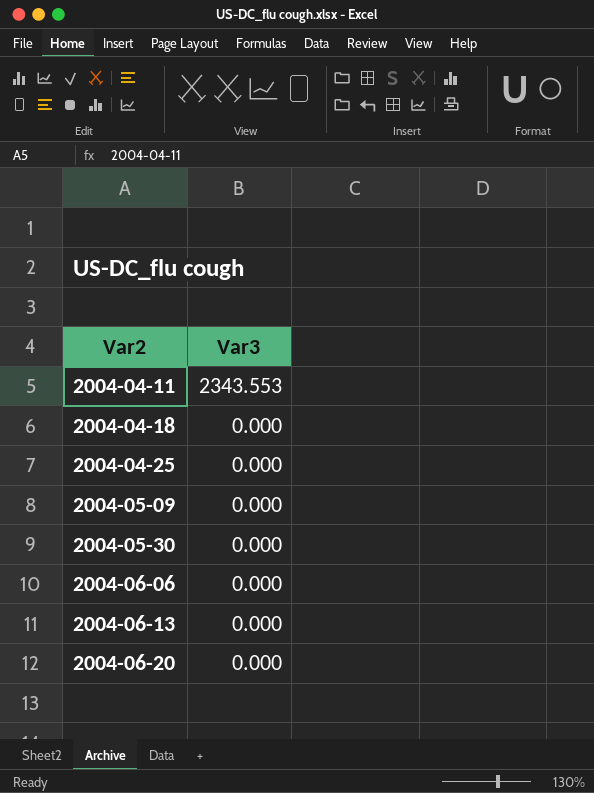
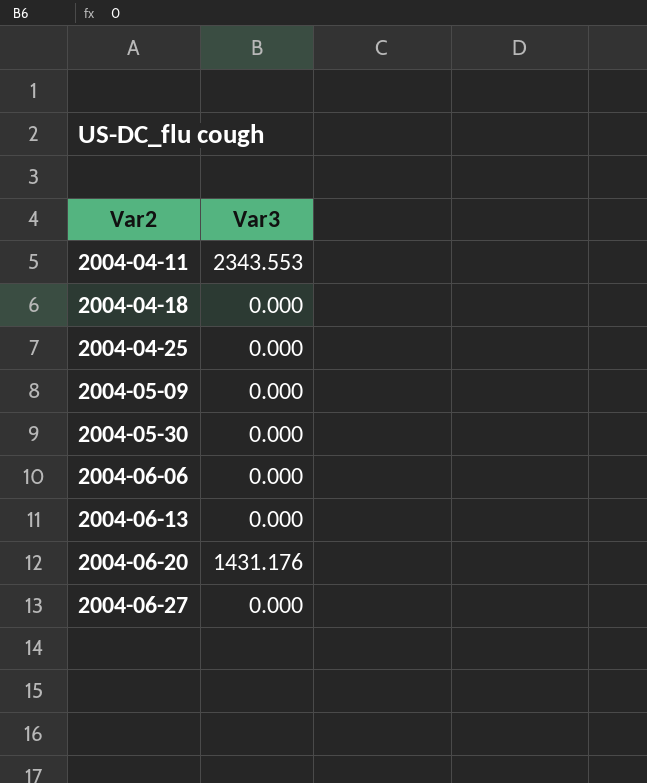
2004-06-20 | Var3: 0.000 -> 1431.176
row 2004-06-27: none -> 0.000

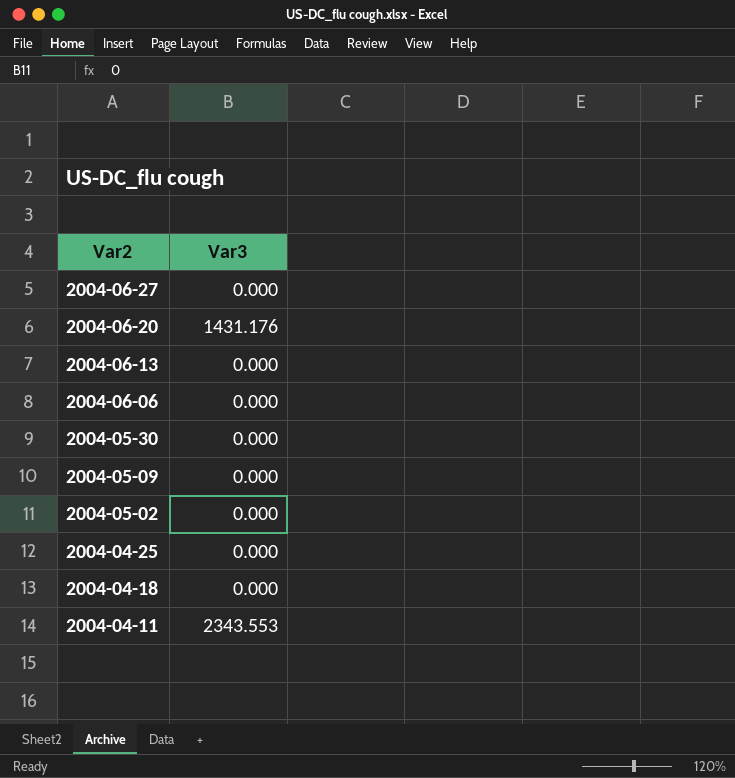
row order: Var2 ascending -> Var2 descending
row 2004-05-02: none -> 0.000

